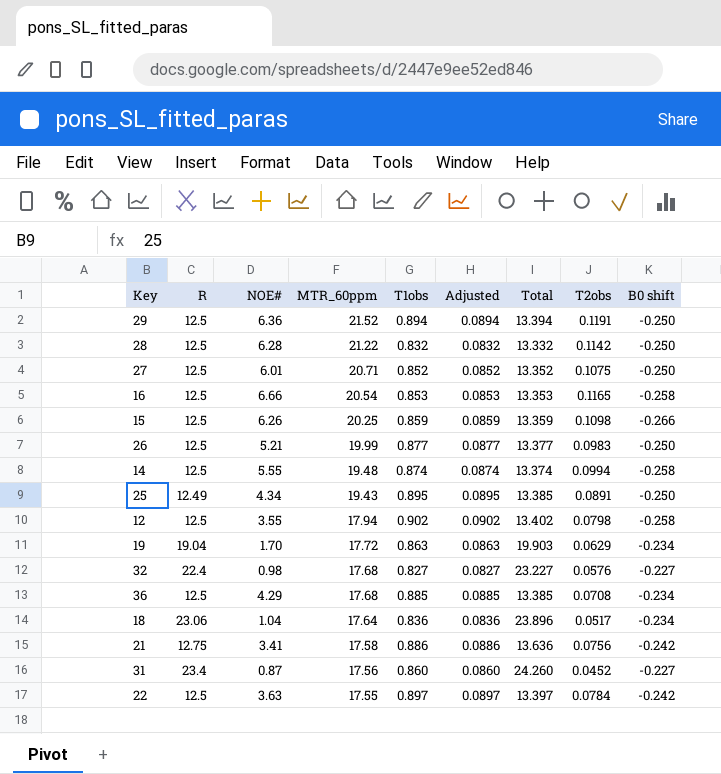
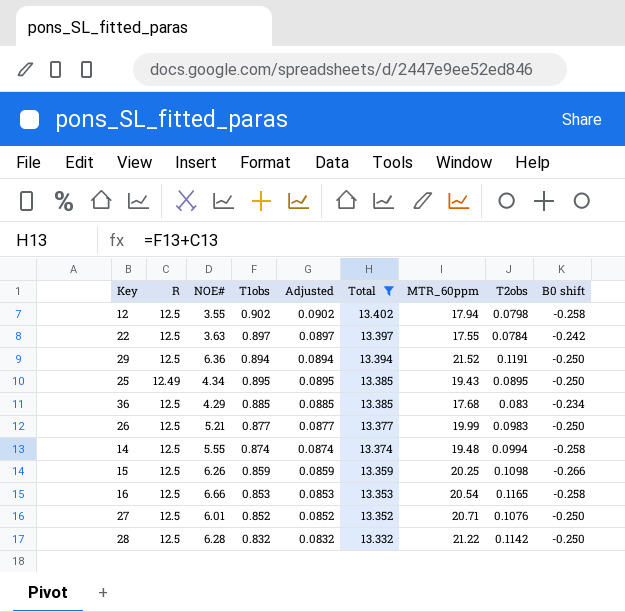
filter: none -> Total <= 13.402
row order: MTR_60ppm descending -> Total descending
column MTR_60ppm | position: 4 -> 7
25 | T2obs: 0.0891 -> 0.0895
36 | T2obs: 0.0708 -> 0.083
27 | T2obs: 0.1075 -> 0.1076

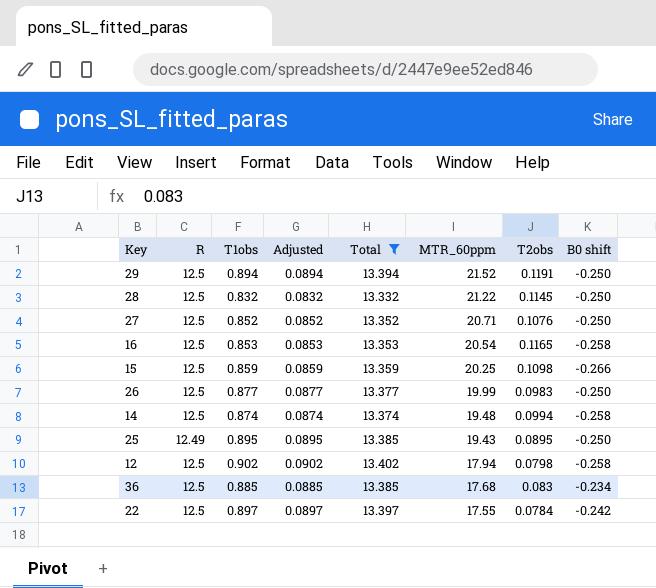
row order: Total descending -> MTR_60ppm descending
column NOE# | position: 3 -> none
28 | T2obs: 0.1142 -> 0.1145

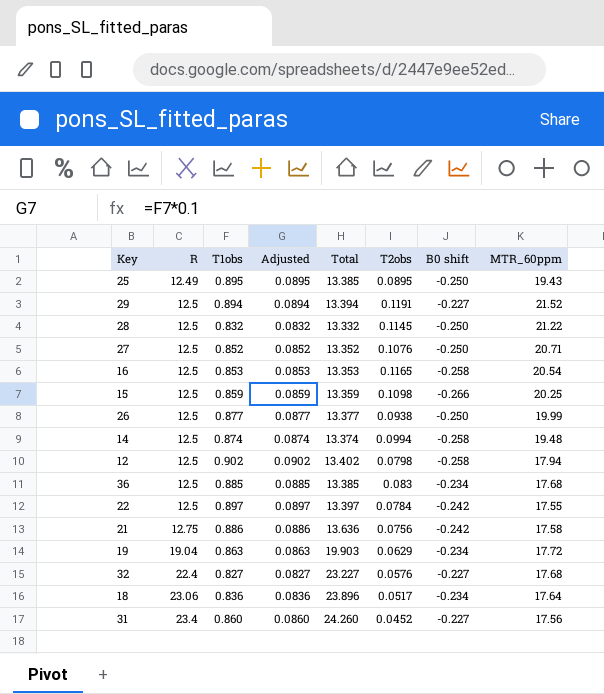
filter: Total <= 13.402 -> none
row order: MTR_60ppm descending -> R ascending
column MTR_60ppm | position: 6 -> 8
29 | B0 shift: -0.250 -> -0.227
26 | T2obs: 0.0983 -> 0.0938

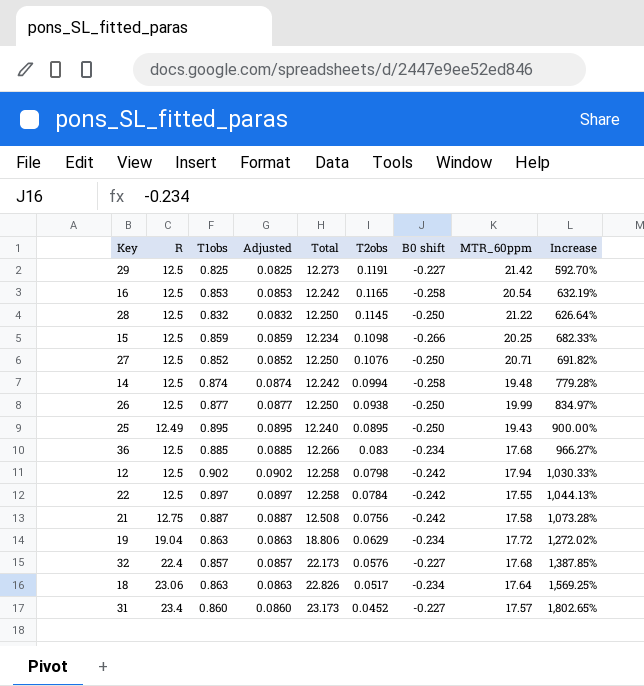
row order: R ascending -> T2obs descending
column Total | formula: [R] + [T1obs] -> [R] + [B0 shift]
column Increase | formula: none -> ([T1obs] - [T2obs]) / [T2obs]
29 | T1obs: 0.894 -> 0.825
29 | Adjusted: 0.0894 -> 0.0825
29 | MTR_60ppm: 21.52 -> 21.42
12 | B0 shift: -0.258 -> -0.242
21 | T1obs: 0.886 -> 0.887
21 | Adjusted: 0.0886 -> 0.0887
32 | T1obs: 0.827 -> 0.857
32 | Adjusted: 0.0827 -> 0.0857
18 | T1obs: 0.836 -> 0.863
18 | Adjusted: 0.0836 -> 0.0863
31 | MTR_60ppm: 17.56 -> 17.57

